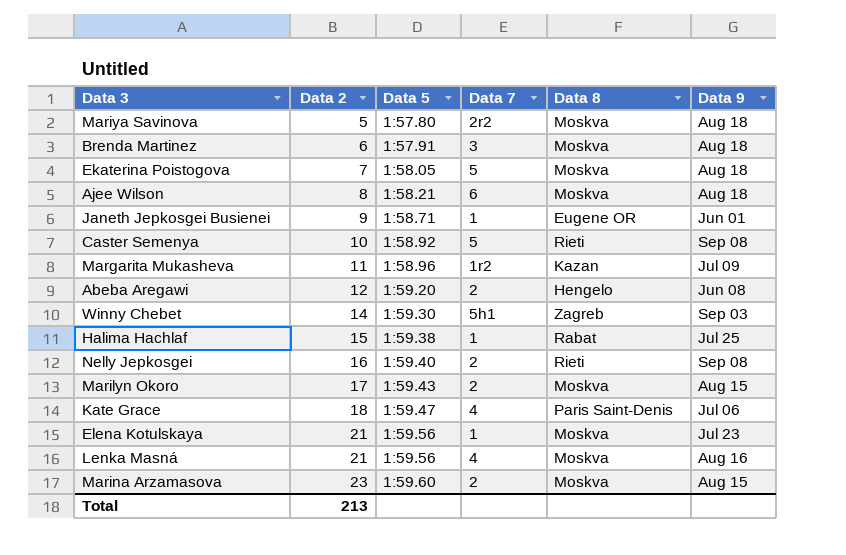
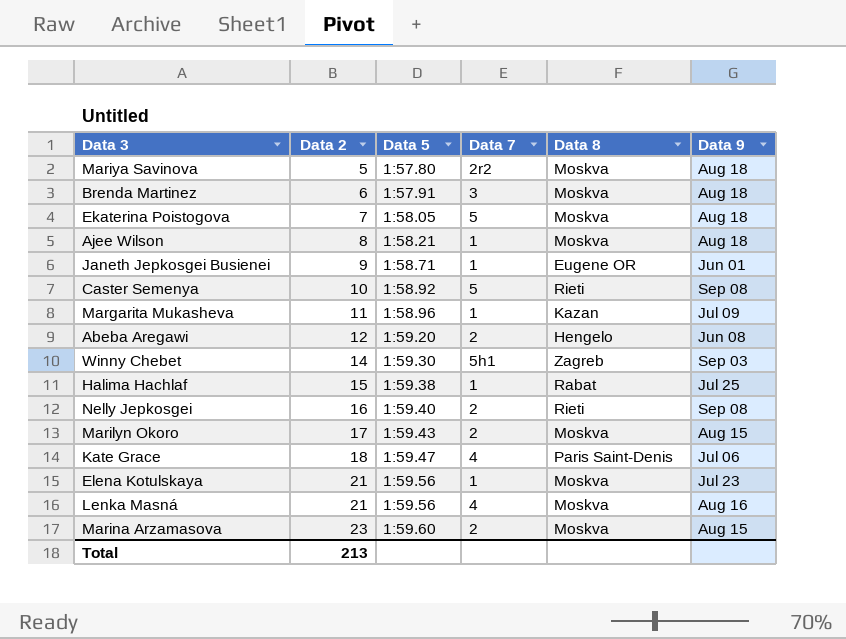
Ajee Wilson | Data 7: 6 -> 1
Margarita Mukasheva | Data 7: 1r2 -> 1

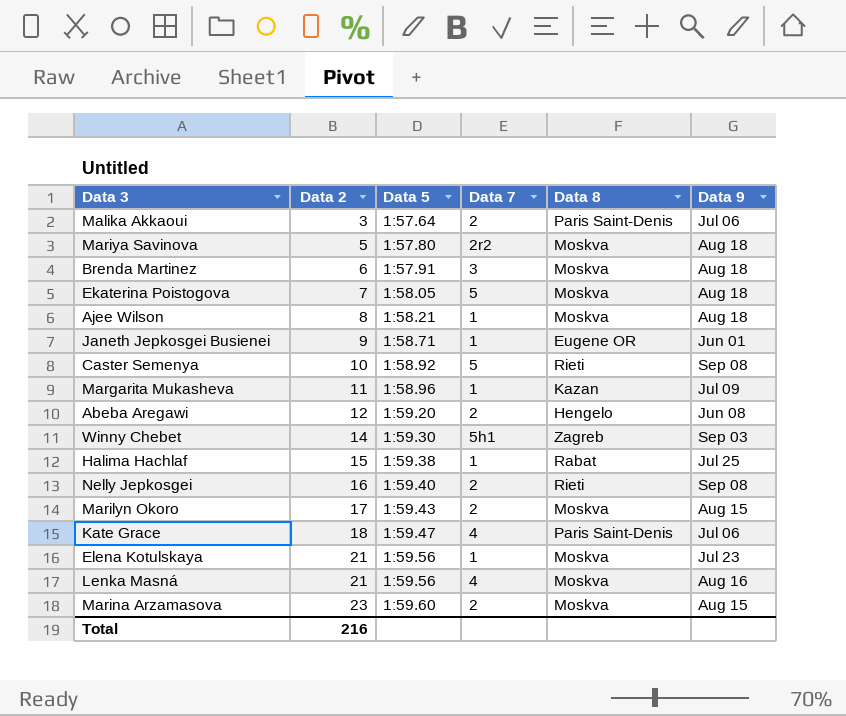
row Malika Akkaoui: none -> 3 | 1:57.64 | 2 | Paris Saint-Denis | Jul 06
Total | Data 2: 213 -> 216

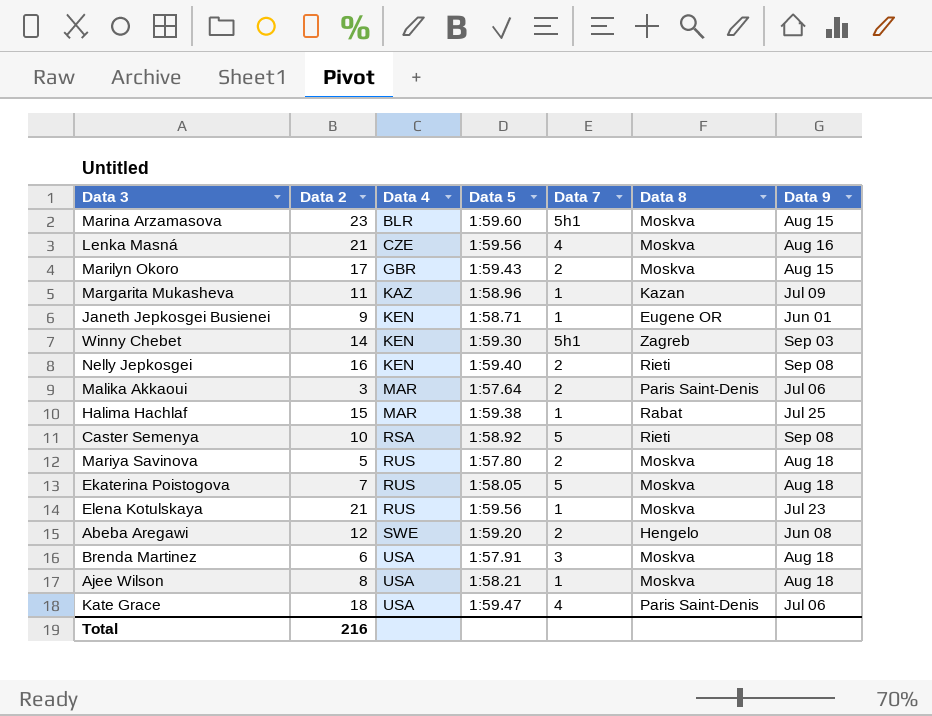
row order: Data 2 ascending -> Data 4 ascending
column Data 4 | position: none -> 3
Marina Arzamasova | Data 7: 2 -> 5h1
Mariya Savinova | Data 7: 2r2 -> 2

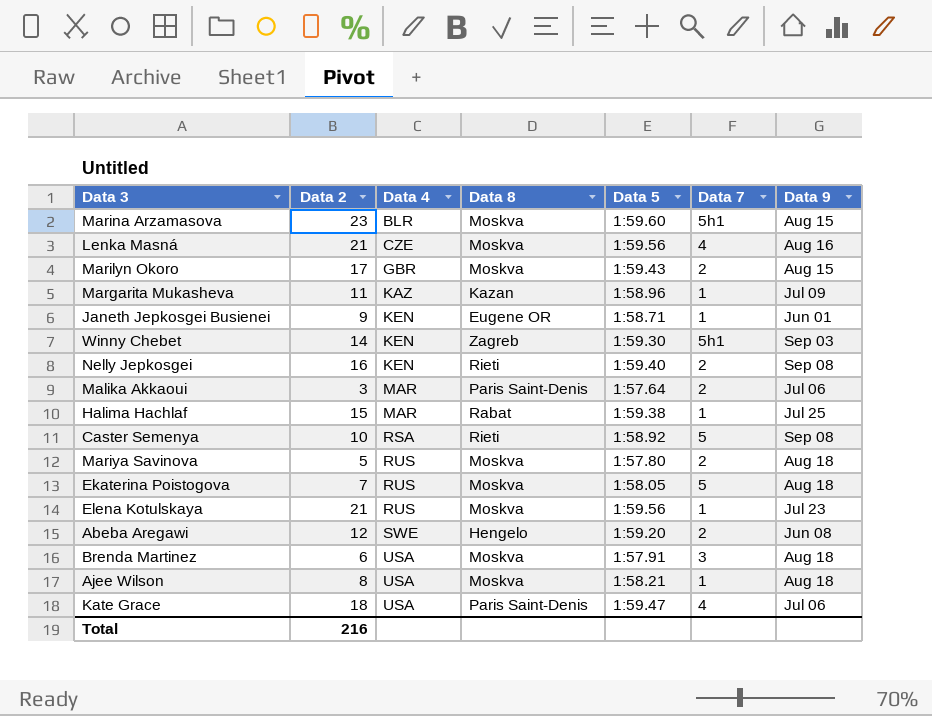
column Data 8 | position: 6 -> 4

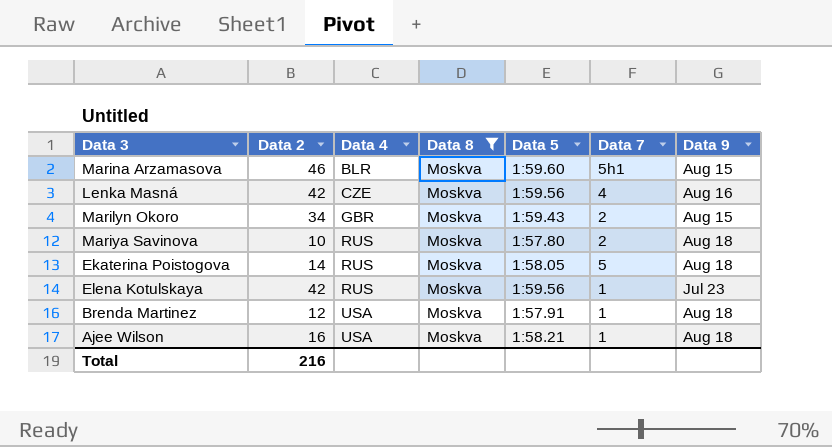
filter: none -> Data 8 = Moskva
Marina Arzamasova | Data 2: 23 -> 46
Lenka Masná | Data 2: 21 -> 42
Marilyn Okoro | Data 2: 17 -> 34
Mariya Savinova | Data 2: 5 -> 10
Ekaterina Poistogova | Data 2: 7 -> 14
Elena Kotulskaya | Data 2: 21 -> 42
Brenda Martinez | Data 2: 6 -> 12
Brenda Martinez | Data 7: 3 -> 1
Ajee Wilson | Data 2: 8 -> 16

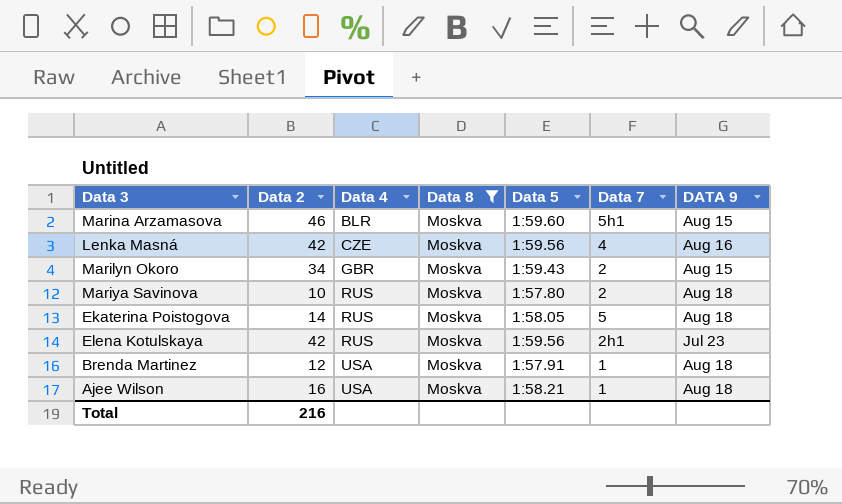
column name: Data 9 -> DATA 9
Elena Kotulskaya | Data 7: 1 -> 2h1

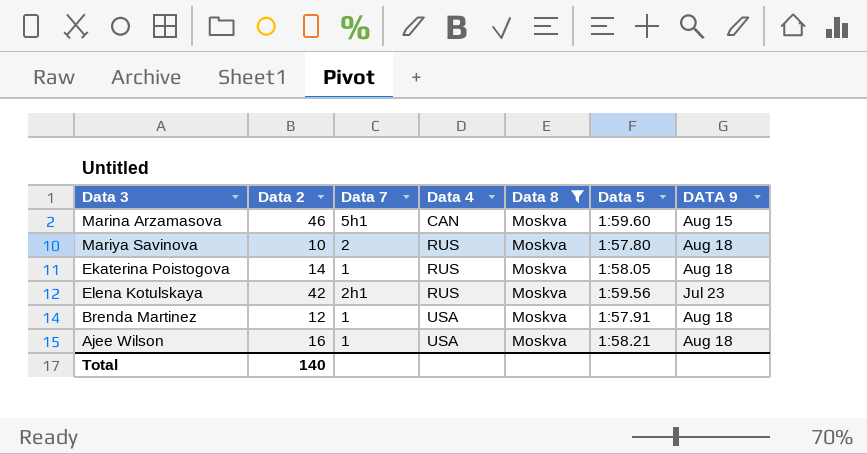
column Data 7 | position: 6 -> 3
row Lenka Masná: 42 | CZE | Moskva | 1:59.56 | 4 | Aug 16 -> none
row Marilyn Okoro: 34 | GBR | Moskva | 1:59.43 | 2 | Aug 15 -> none
Marina Arzamasova | Data 4: BLR -> CAN
Ekaterina Poistogova | Data 7: 5 -> 1
Total | Data 2: 216 -> 140

